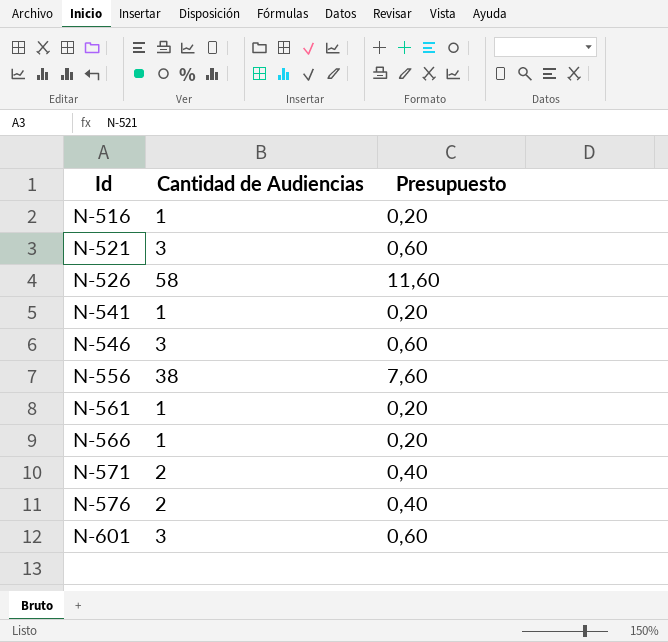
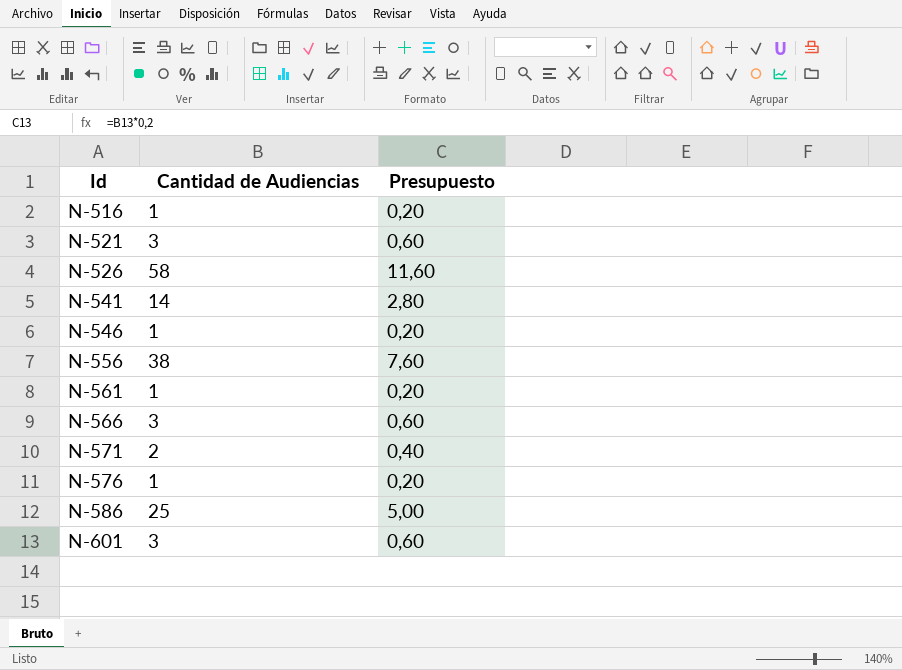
N-541 | Cantidad de Audiencias: 1 -> 14
N-541 | Presupuesto: 0,20 -> 2,80
N-546 | Cantidad de Audiencias: 3 -> 1
N-546 | Presupuesto: 0,60 -> 0,20
N-566 | Cantidad de Audiencias: 1 -> 3
N-566 | Presupuesto: 0,20 -> 0,60
N-576 | Cantidad de Audiencias: 2 -> 1
N-576 | Presupuesto: 0,40 -> 0,20
row N-586: none -> 25 | 5,00

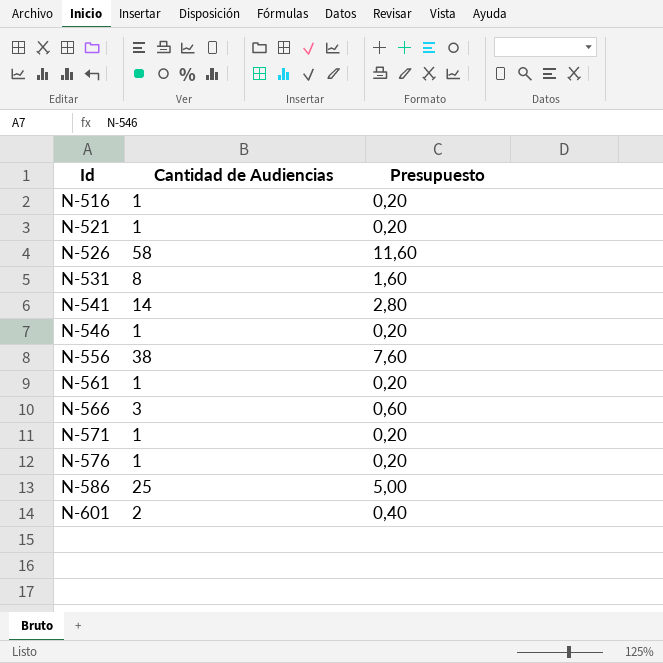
N-521 | Cantidad de Audiencias: 3 -> 1
N-521 | Presupuesto: 0,60 -> 0,20
row N-531: none -> 8 | 1,60
N-571 | Cantidad de Audiencias: 2 -> 1
N-571 | Presupuesto: 0,40 -> 0,20
N-601 | Cantidad de Audiencias: 3 -> 2
N-601 | Presupuesto: 0,60 -> 0,40

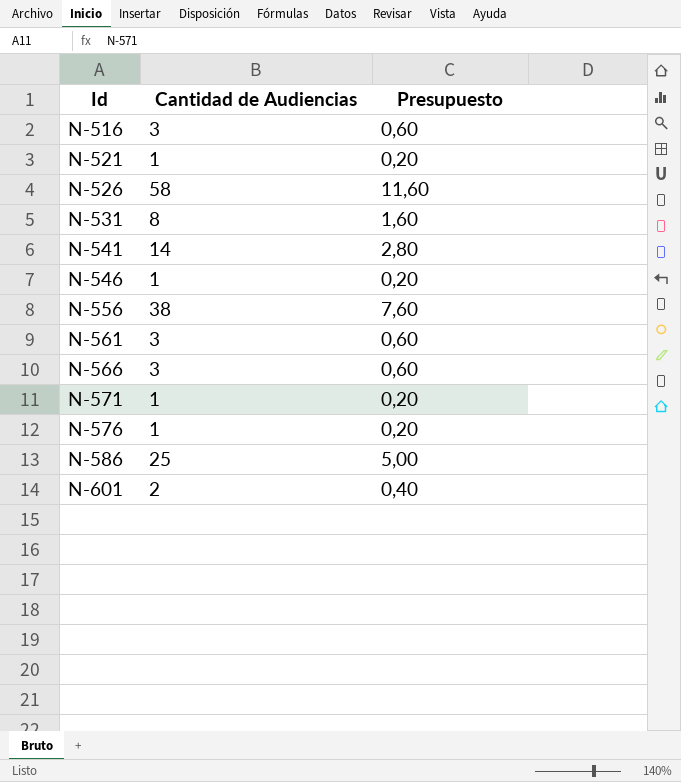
N-516 | Cantidad de Audiencias: 1 -> 3
N-516 | Presupuesto: 0,20 -> 0,60
N-561 | Cantidad de Audiencias: 1 -> 3
N-561 | Presupuesto: 0,20 -> 0,60

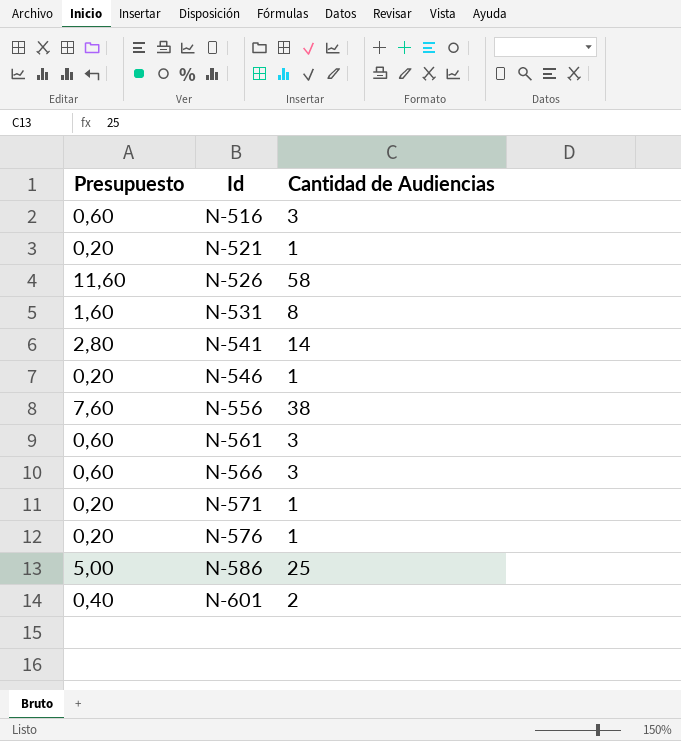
column Presupuesto | position: 3 -> 1

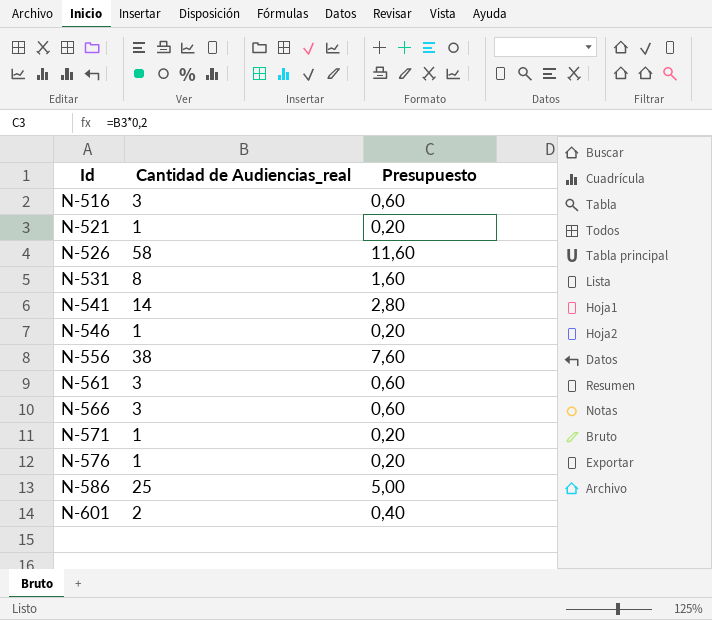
column name: Cantidad de Audiencias -> Cantidad de Audiencias_real
column Presupuesto | position: 1 -> 3

